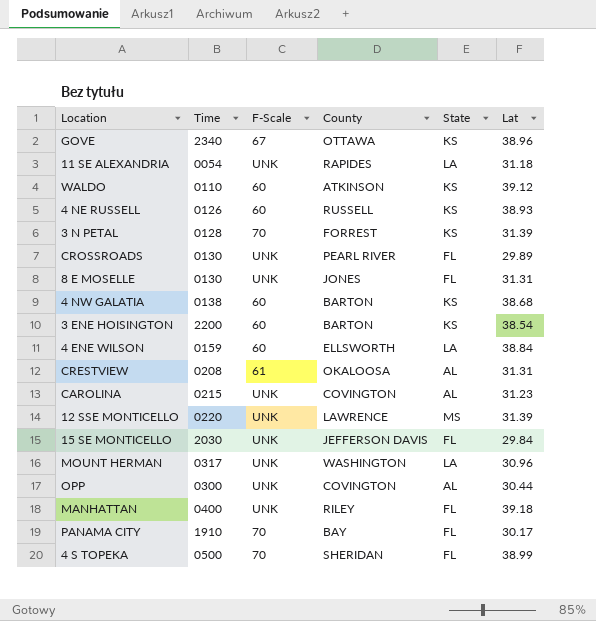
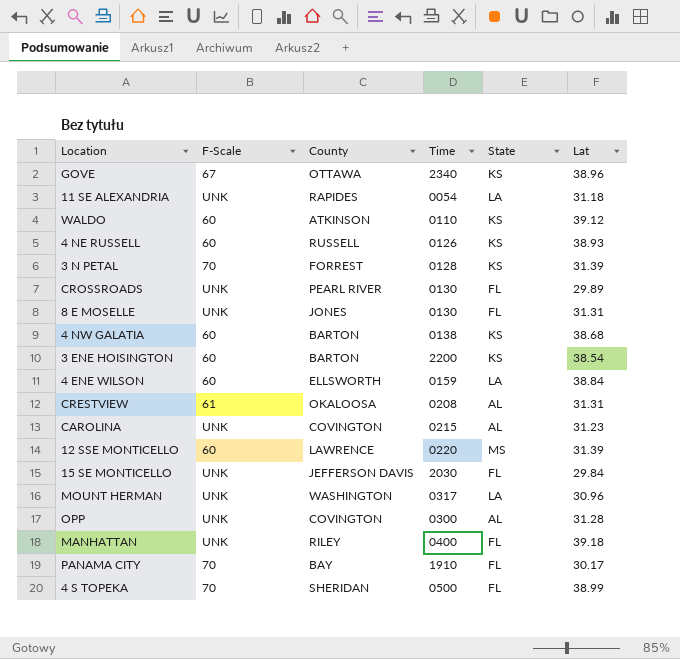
column Time | position: 2 -> 4
12 SSE MONTICELLO | F-Scale: UNK -> 60
OPP | Lat: 30.44 -> 31.28

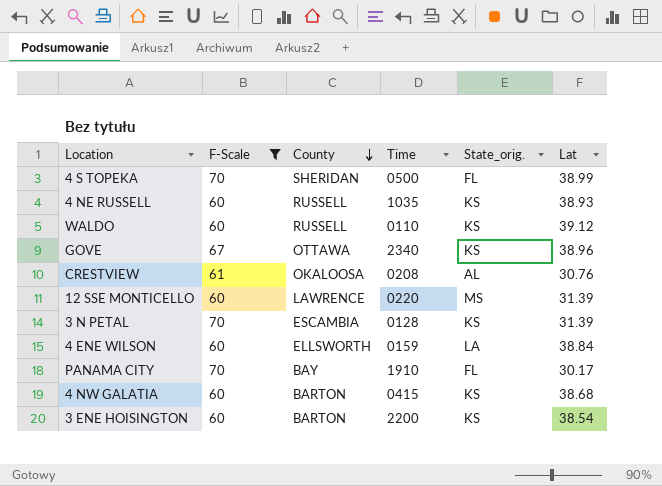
filter: none -> F-Scale != UNK
row order: none -> County descending
column name: State -> State_orig.
4 NE RUSSELL | Time: 0126 -> 1035
WALDO | County: ATKINSON -> RUSSELL
CRESTVIEW | Lat: 31.31 -> 30.76
3 N PETAL | County: FORREST -> ESCAMBIA
4 NW GALATIA | Time: 0138 -> 0415

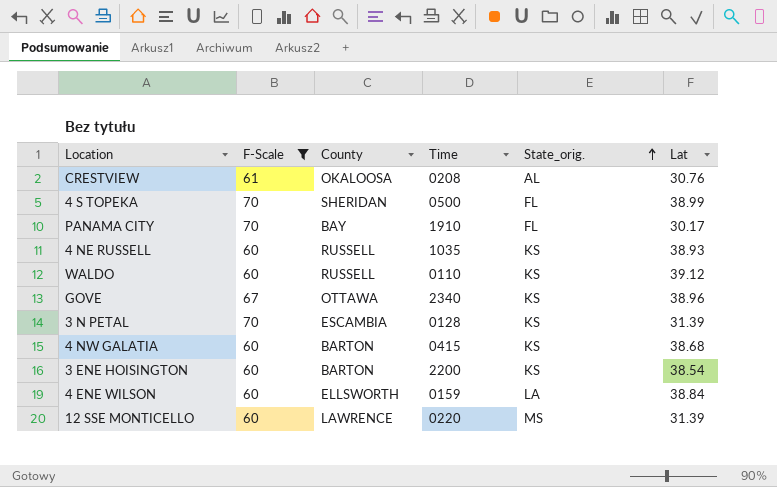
row order: County descending -> State_orig. ascending

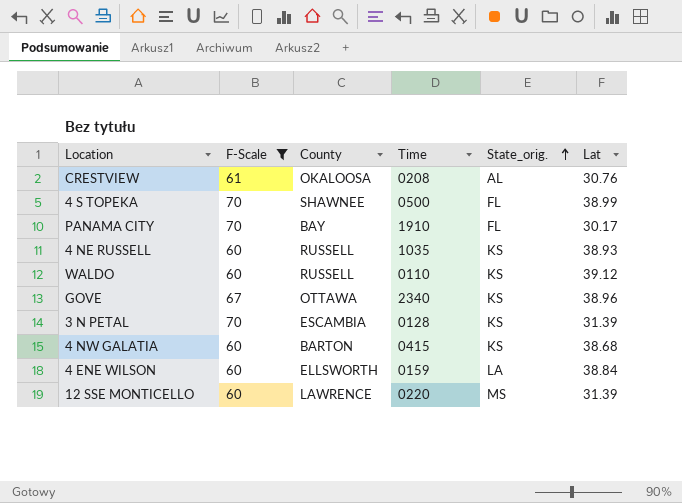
row 3 ENE HOISINGTON: 60 | BARTON | 2200 | KS | 38.54 -> none
4 S TOPEKA | County: SHERIDAN -> SHAWNEE

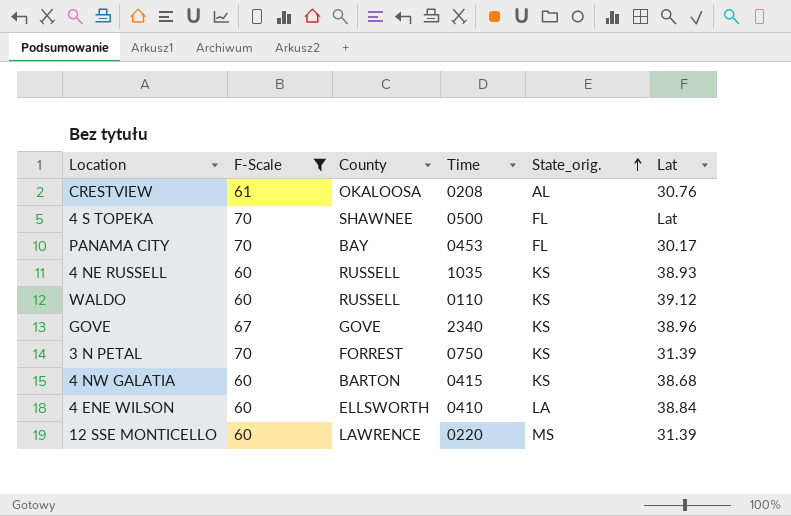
4 S TOPEKA | Lat: 38.99 -> Lat
PANAMA CITY | Time: 1910 -> 0453
GOVE | County: OTTAWA -> GOVE
3 N PETAL | County: ESCAMBIA -> FORREST
3 N PETAL | Time: 0128 -> 0750
4 ENE WILSON | Time: 0159 -> 0410

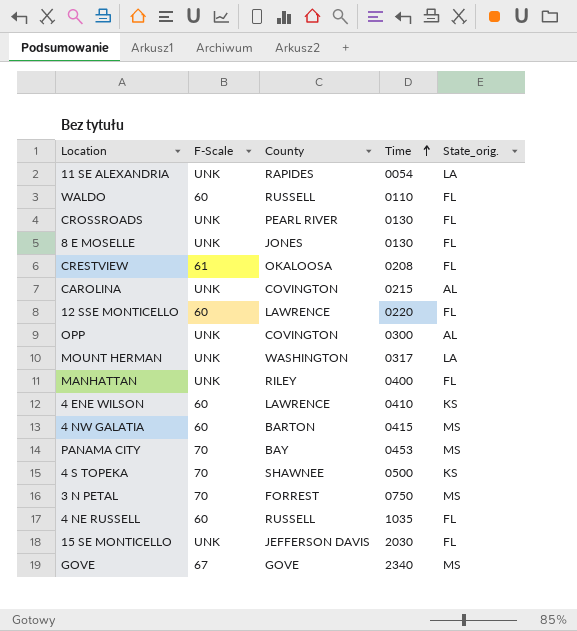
filter: F-Scale != UNK -> none
row order: State_orig. ascending -> Time ascending
column Lat | position: 6 -> none
WALDO | State_orig.: KS -> FL
CRESTVIEW | State_orig.: AL -> FL
12 SSE MONTICELLO | State_orig.: MS -> FL
4 ENE WILSON | County: ELLSWORTH -> LAWRENCE
4 ENE WILSON | State_orig.: LA -> KS
4 NW GALATIA | State_orig.: KS -> MS
PANAMA CITY | State_orig.: FL -> MS
4 S TOPEKA | State_orig.: FL -> KS
3 N PETAL | State_orig.: KS -> MS
4 NE RUSSELL | State_orig.: KS -> FL
GOVE | State_orig.: KS -> MS

